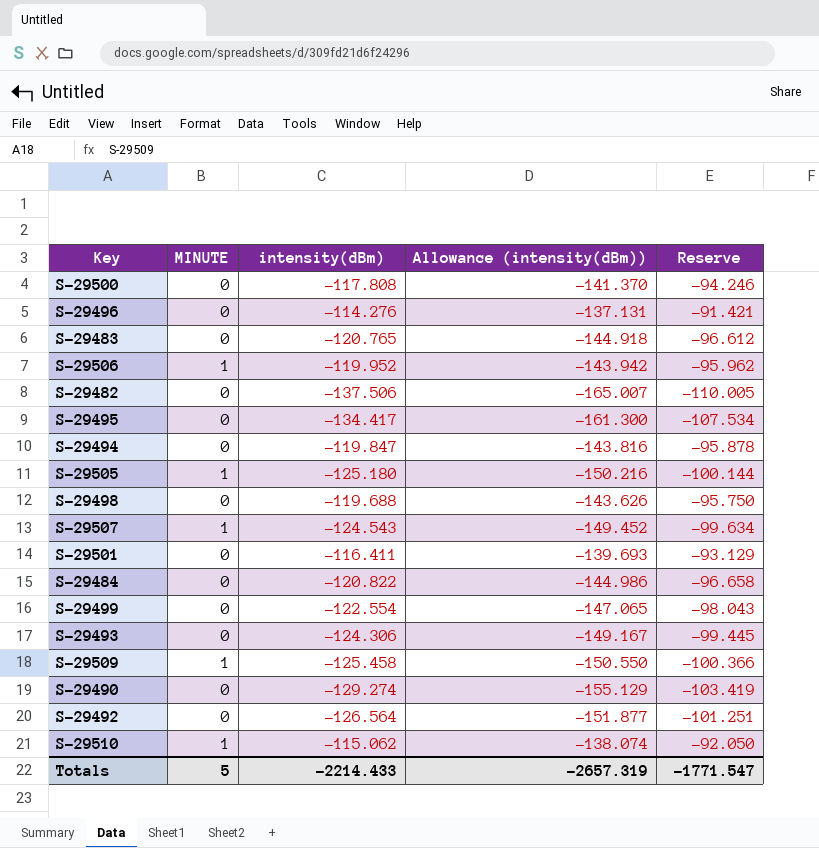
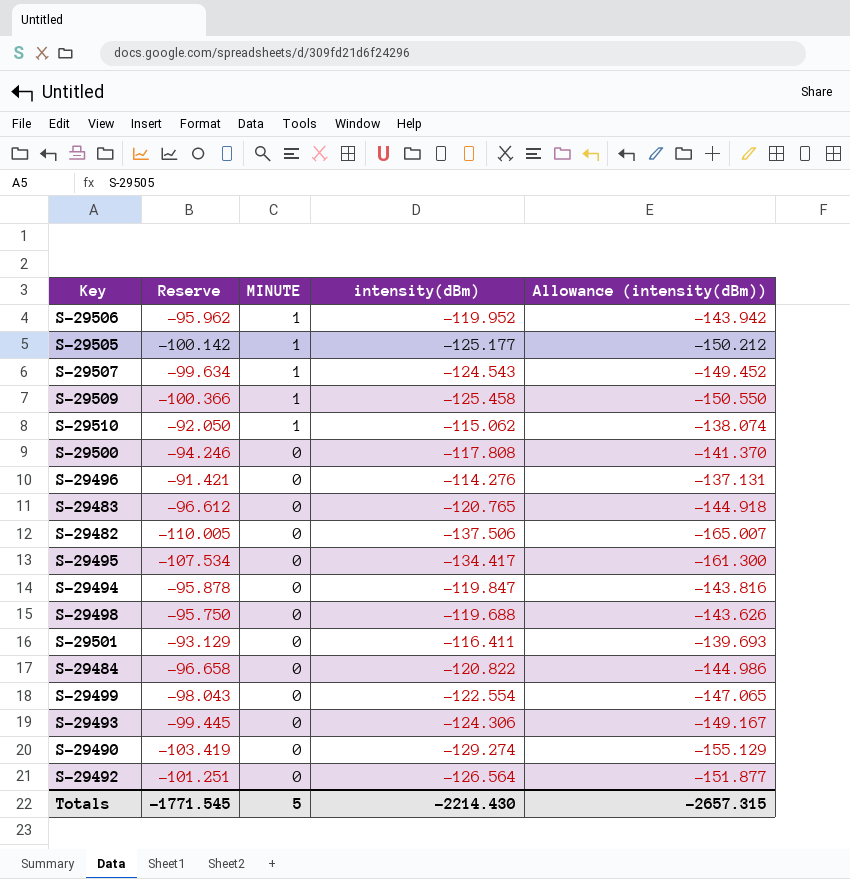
row order: none -> MINUTE descending
column Reserve | position: 5 -> 2
S-29505 | Reserve: -100.144 -> -100.142
S-29505 | intensity(dBm): -125.180 -> -125.177
S-29505 | Allowance (intensity(dBm)): -150.216 -> -150.212
Totals | Reserve: -1771.547 -> -1771.545
Totals | intensity(dBm): -2214.433 -> -2214.430
Totals | Allowance (intensity(dBm)): -2657.319 -> -2657.315

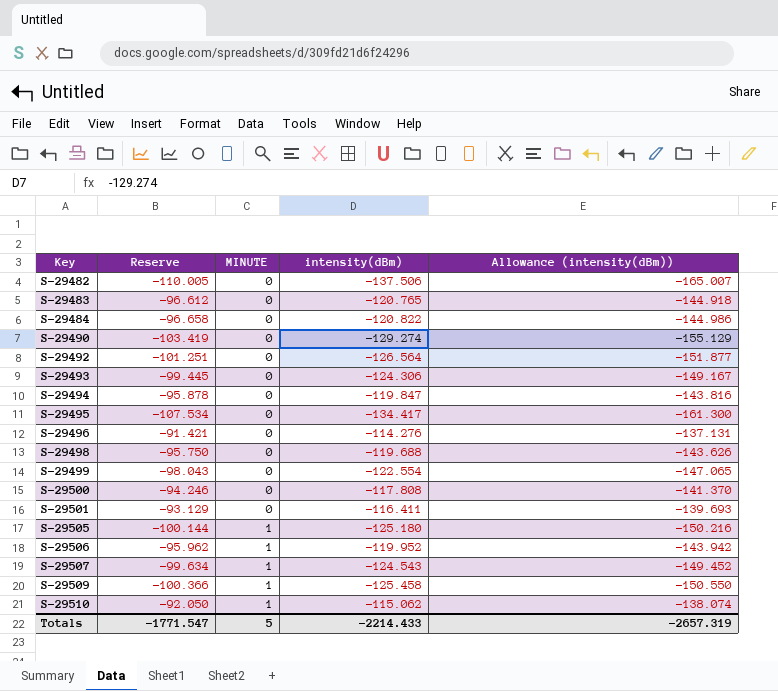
row order: MINUTE descending -> Key ascending
S-29505 | Reserve: -100.142 -> -100.144
S-29505 | intensity(dBm): -125.177 -> -125.180
S-29505 | Allowance (intensity(dBm)): -150.212 -> -150.216
Totals | Reserve: -1771.545 -> -1771.547
Totals | intensity(dBm): -2214.430 -> -2214.433
Totals | Allowance (intensity(dBm)): -2657.315 -> -2657.319

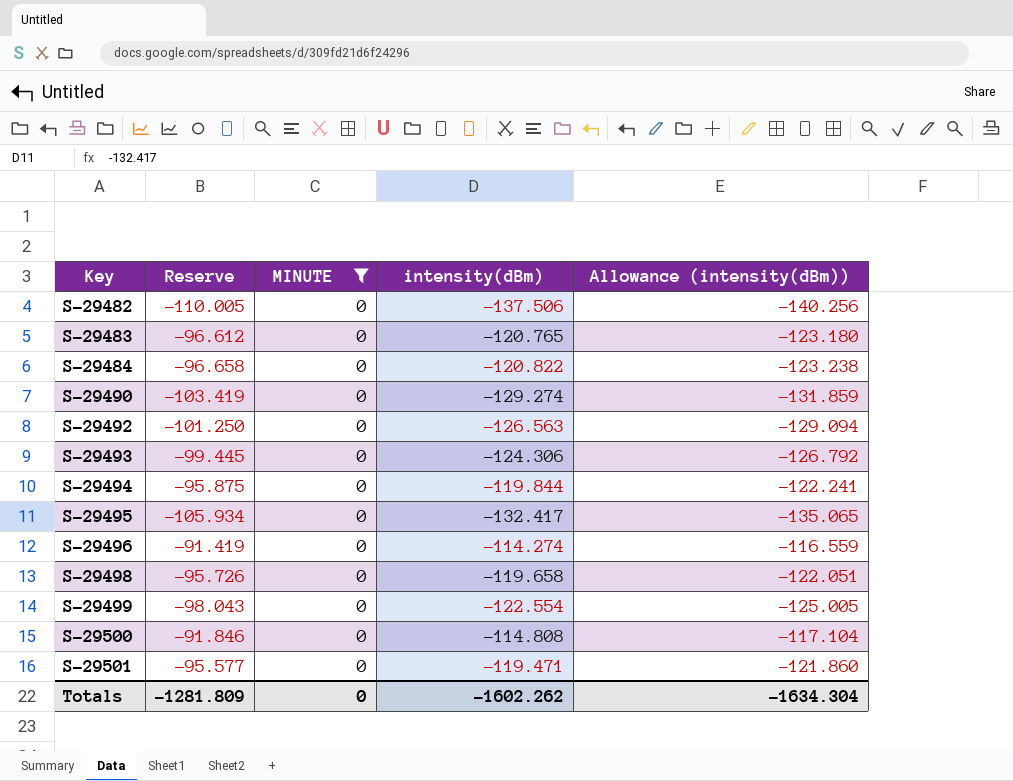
filter: none -> MINUTE = 0
column Allowance (intensity(dBm)) | formula: [intensity(dBm)] * 1.2 -> [intensity(dBm)] * 1.02
S-29492 | Reserve: -101.251 -> -101.250
S-29492 | intensity(dBm): -126.564 -> -126.563
S-29494 | Reserve: -95.878 -> -95.875
S-29494 | intensity(dBm): -119.847 -> -119.844
S-29495 | Reserve: -107.534 -> -105.934
S-29495 | intensity(dBm): -134.417 -> -132.417
S-29496 | Reserve: -91.421 -> -91.419
S-29496 | intensity(dBm): -114.276 -> -114.274
S-29498 | Reserve: -95.750 -> -95.726
S-29498 | intensity(dBm): -119.688 -> -119.658
S-29500 | Reserve: -94.246 -> -91.846
S-29500 | intensity(dBm): -117.808 -> -114.808
S-29501 | Reserve: -93.129 -> -95.577
S-29501 | intensity(dBm): -116.411 -> -119.471
Totals | Reserve: -1771.547 -> -1281.809
Totals | MINUTE: 5 -> 0
Totals | intensity(dBm): -2214.433 -> -1602.262
Totals | Allowance (intensity(dBm)): -2657.319 -> -1634.304

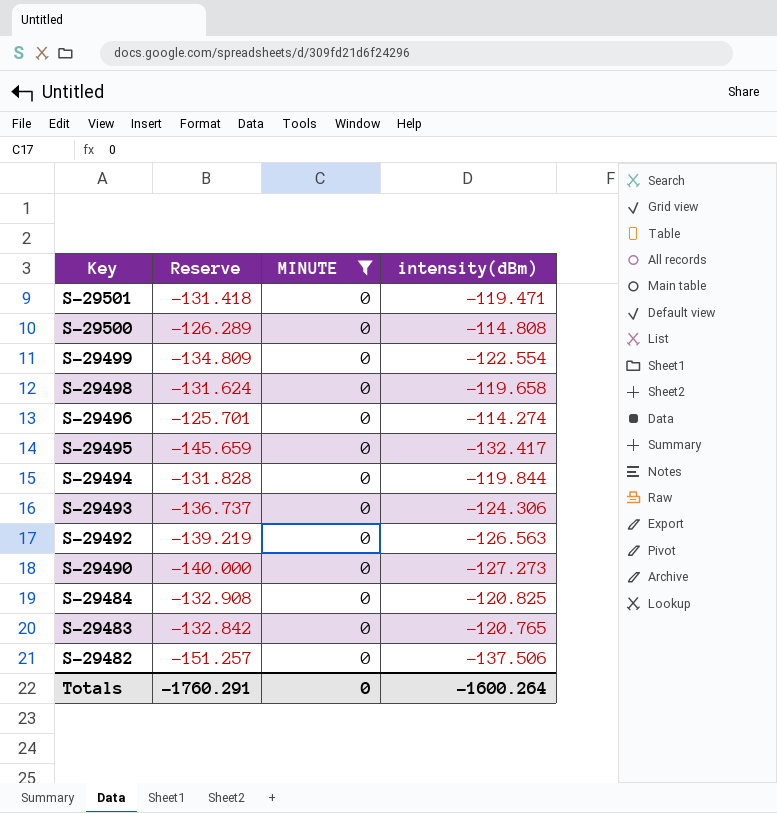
row order: Key ascending -> Key descending
column Allowance (intensity(dBm)) | formula: [intensity(dBm)] * 1.02 -> none
column Reserve | formula: [intensity(dBm)] * 0.8 -> [intensity(dBm)] * 1.1
S-29490 | intensity(dBm): -129.274 -> -127.273
S-29484 | intensity(dBm): -120.822 -> -120.825
Totals | Reserve: -1281.809 -> -1760.291
Totals | intensity(dBm): -1602.262 -> -1600.264

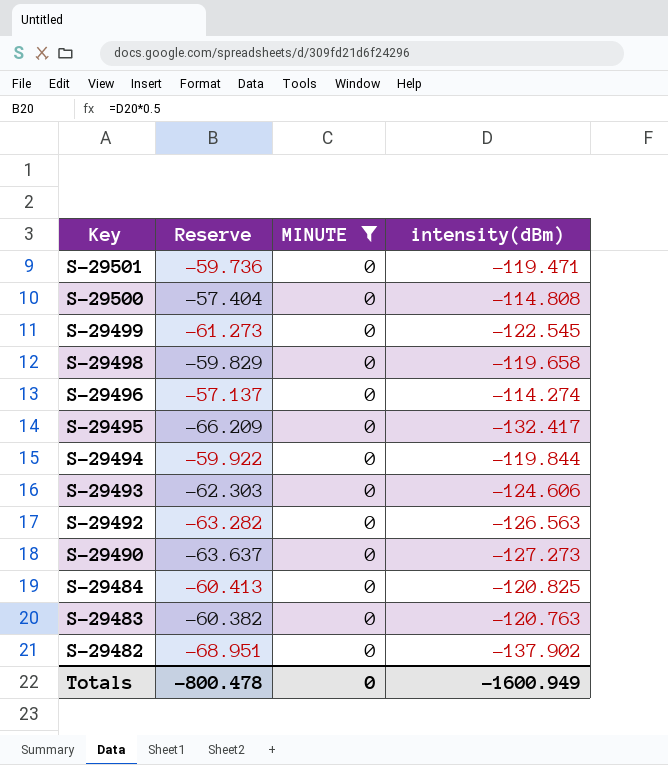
column Reserve | formula: [intensity(dBm)] * 1.1 -> [intensity(dBm)] * 0.5
S-29499 | intensity(dBm): -122.554 -> -122.545
S-29493 | intensity(dBm): -124.306 -> -124.606
S-29483 | intensity(dBm): -120.765 -> -120.763
S-29482 | intensity(dBm): -137.506 -> -137.902
Totals | Reserve: -1760.291 -> -800.478
Totals | intensity(dBm): -1600.264 -> -1600.949

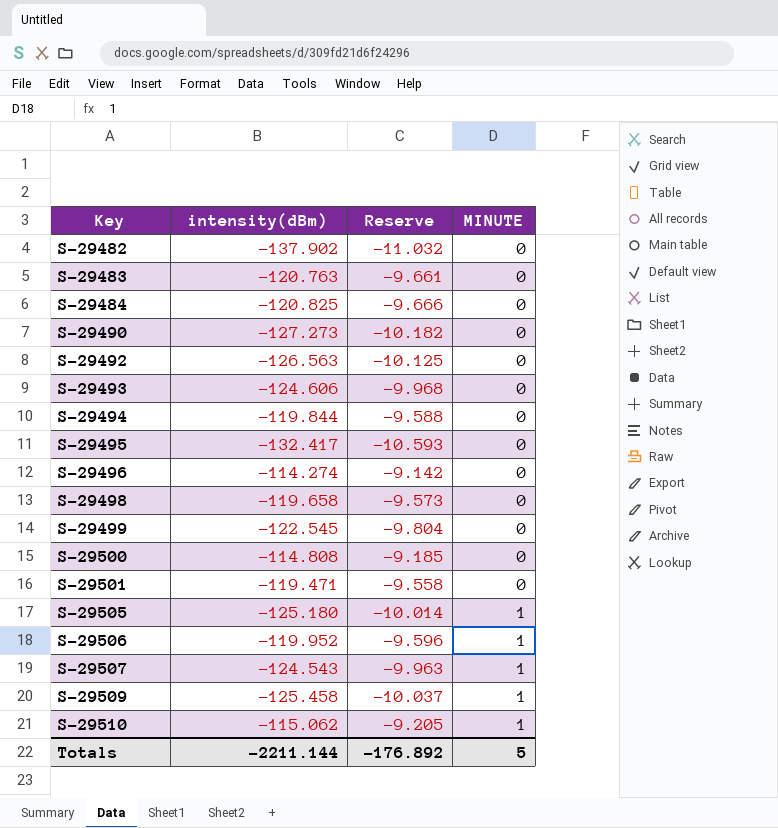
filter: MINUTE = 0 -> none
row order: Key descending -> Key ascending
column intensity(dBm) | position: 4 -> 2
column Reserve | formula: [intensity(dBm)] * 0.5 -> [intensity(dBm)] * 0.08
Totals | intensity(dBm): -1600.949 -> -2211.144
Totals | Reserve: -800.478 -> -176.892
Totals | MINUTE: 0 -> 5

